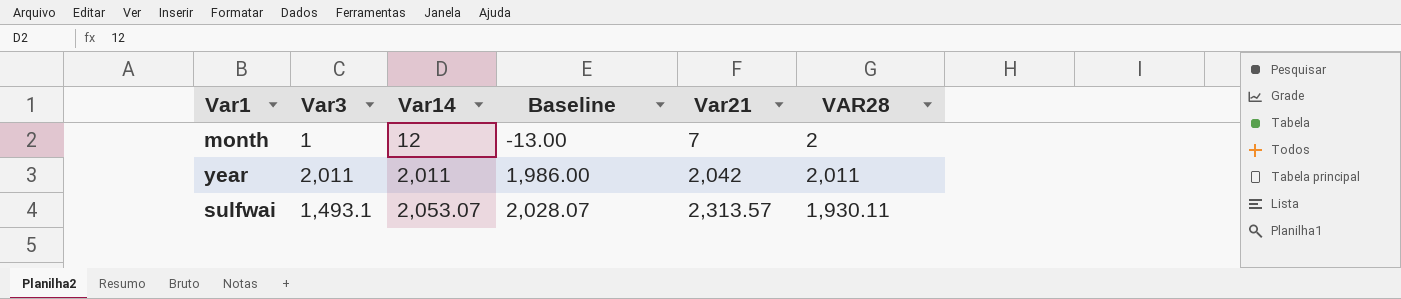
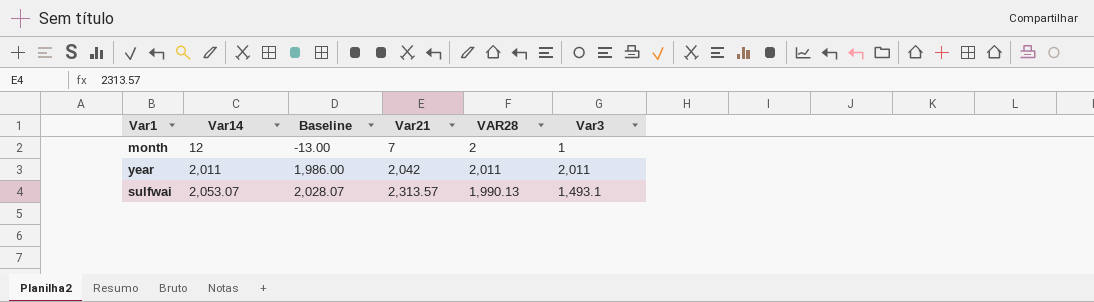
column Var3 | position: 2 -> 6
sulfwai | VAR28: 1,930.11 -> 1,990.13

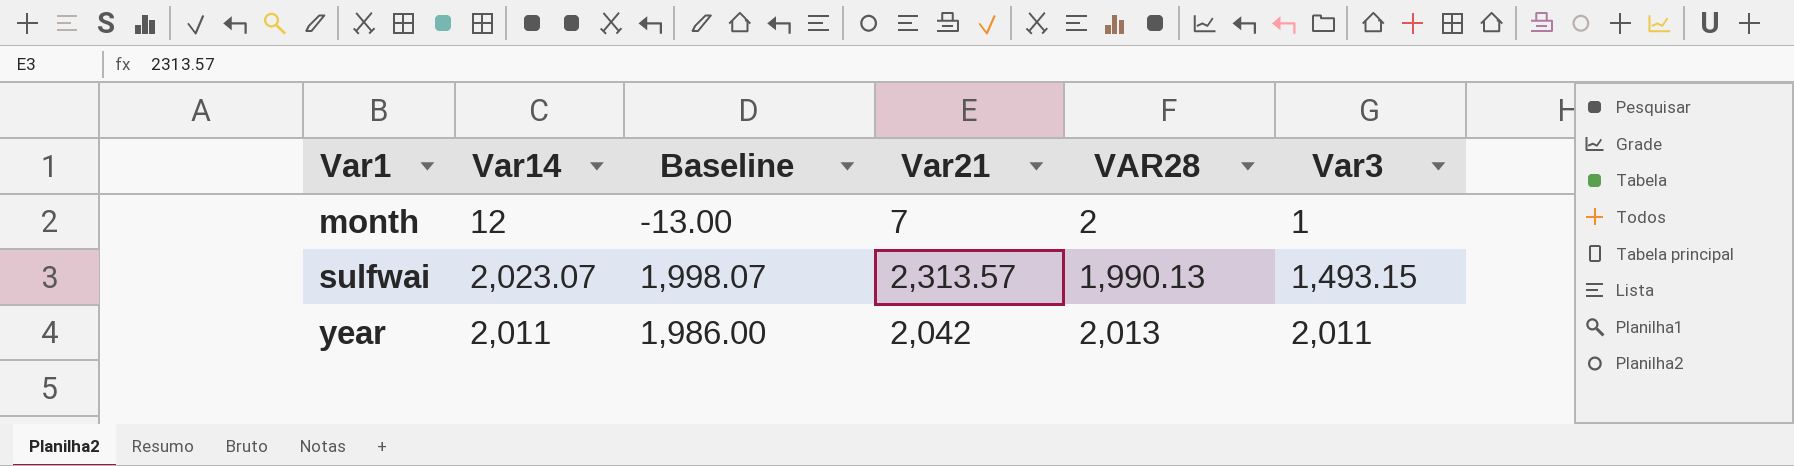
row order: Var14 ascending -> Var1 ascending
sulfwai | Var14: 2,053.07 -> 2,023.07
sulfwai | Baseline: 2,028.07 -> 1,998.07
sulfwai | Var3: 1,493.1 -> 1,493.15
year | VAR28: 2,011 -> 2,013

